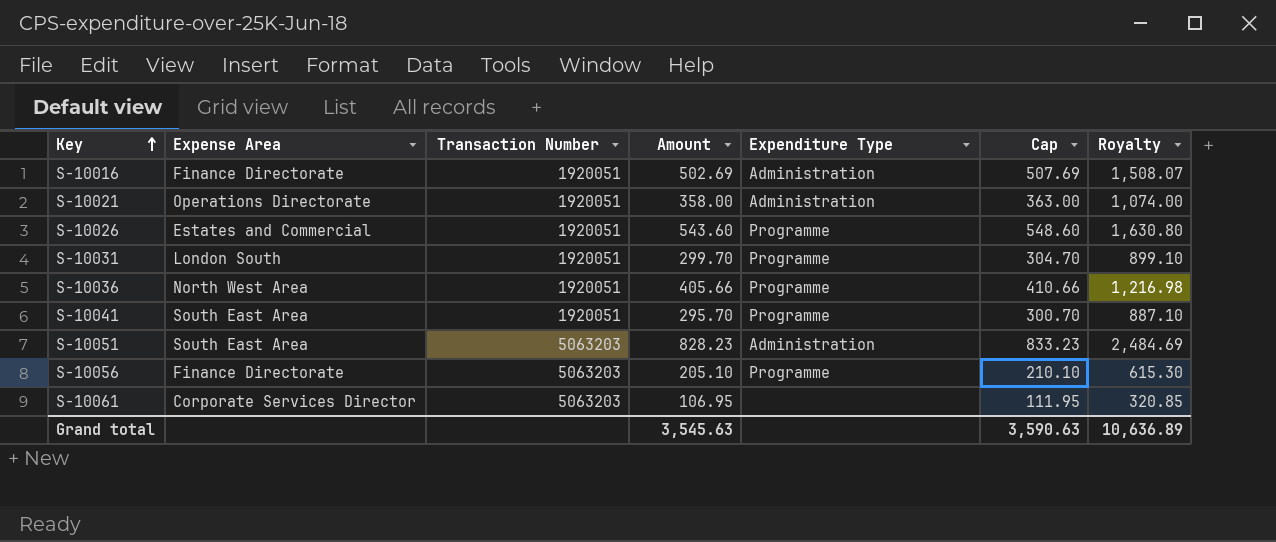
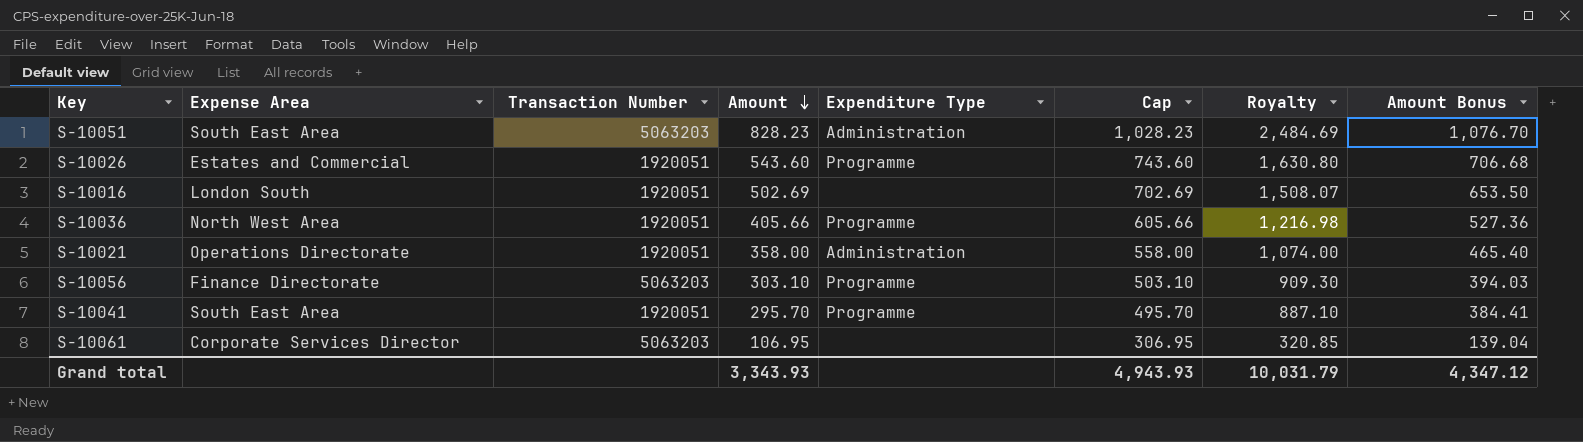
row order: Key ascending -> Amount descending
column Cap | formula: [Amount] + 5 -> [Amount] + 200
column Amount Bonus | formula: none -> [Amount] * 1.3
row S-10031: London South | 1920051 | 299.70 | Programme | 304.70 | 899.10 -> none
S-10016 | Expense Area: Finance Directorate -> London South
S-10016 | Expenditure Type: Administration -> none
S-10056 | Amount: 205.10 -> 303.10
S-10056 | Royalty: 615.30 -> 909.30
Grand total | Amount: 3,545.63 -> 3,343.93
Grand total | Cap: 3,590.63 -> 4,943.93
Grand total | Royalty: 10,636.89 -> 10,031.79

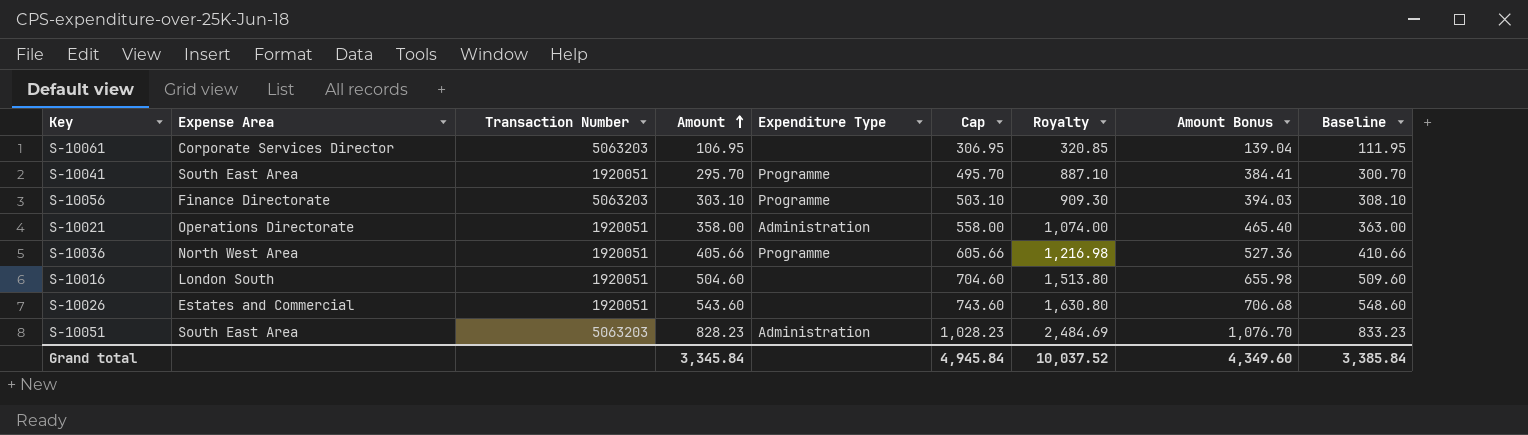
row order: Amount descending -> Amount ascending
column Baseline | formula: none -> [Amount] + 5
S-10016 | Amount: 502.69 -> 504.60
S-10016 | Cap: 702.69 -> 704.60
S-10016 | Royalty: 1,508.07 -> 1,513.80
S-10016 | Amount Bonus: 653.50 -> 655.98
S-10026 | Expenditure Type: Programme -> none
Grand total | Amount: 3,343.93 -> 3,345.84
Grand total | Cap: 4,943.93 -> 4,945.84
Grand total | Royalty: 10,031.79 -> 10,037.52
Grand total | Amount Bonus: 4,347.12 -> 4,349.60

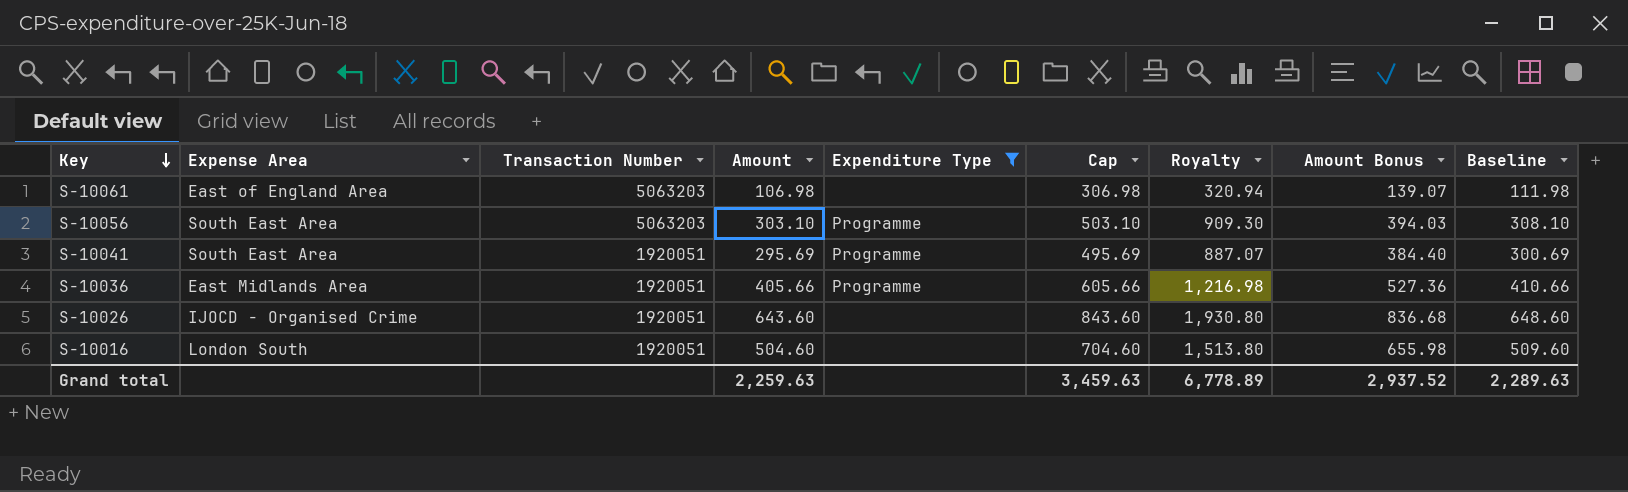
filter: none -> Expenditure Type != Administration
row order: Amount ascending -> Key descending
S-10061 | Expense Area: Corporate Services Director -> East of England Area
S-10061 | Amount: 106.95 -> 106.98
S-10061 | Cap: 306.95 -> 306.98
S-10061 | Royalty: 320.85 -> 320.94
S-10061 | Amount Bonus: 139.04 -> 139.07
S-10061 | Baseline: 111.95 -> 111.98
S-10056 | Expense Area: Finance Directorate -> South East Area
S-10041 | Amount: 295.70 -> 295.69
S-10041 | Cap: 495.70 -> 495.69
S-10041 | Royalty: 887.10 -> 887.07
S-10041 | Amount Bonus: 384.41 -> 384.40
S-10041 | Baseline: 300.70 -> 300.69
S-10036 | Expense Area: North West Area -> East Midlands Area
S-10026 | Expense Area: Estates and Commercial -> IJOCD - Organised Crime
S-10026 | Amount: 543.60 -> 643.60
S-10026 | Cap: 743.60 -> 843.60
S-10026 | Royalty: 1,630.80 -> 1,930.80
S-10026 | Amount Bonus: 706.68 -> 836.68
S-10026 | Baseline: 548.60 -> 648.60
Grand total | Amount: 3,345.84 -> 2,259.63
Grand total | Cap: 4,945.84 -> 3,459.63
Grand total | Royalty: 10,037.52 -> 6,778.89
Grand total | Amount Bonus: 4,349.60 -> 2,937.52
Grand total | Baseline: 3,385.84 -> 2,289.63

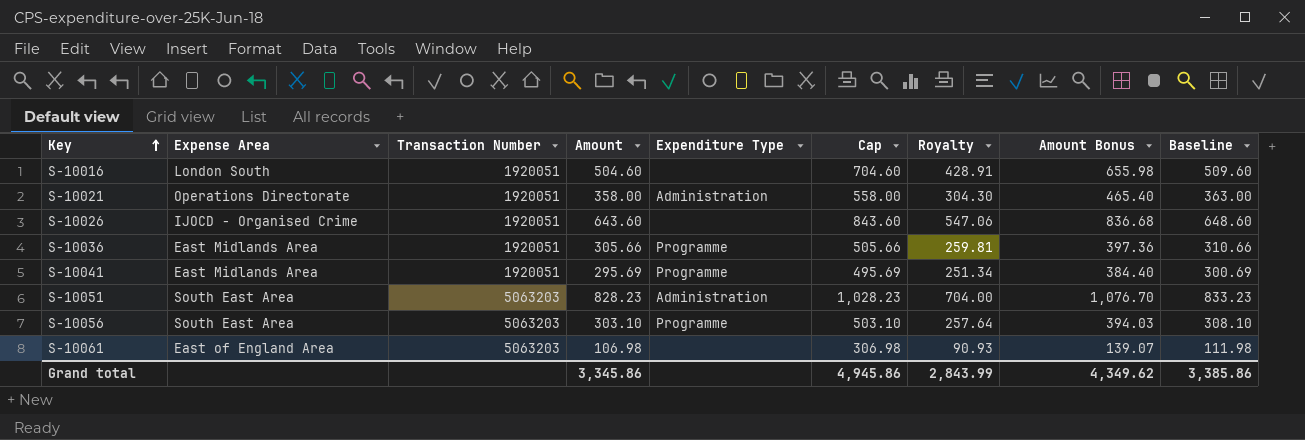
filter: Expenditure Type != Administration -> none
row order: Key descending -> Key ascending
column Royalty | formula: [Amount] * 3 -> [Amount] * 0.85
S-10036 | Amount: 405.66 -> 305.66
S-10036 | Cap: 605.66 -> 505.66
S-10036 | Amount Bonus: 527.36 -> 397.36
S-10036 | Baseline: 410.66 -> 310.66
S-10041 | Expense Area: South East Area -> East Midlands Area
Grand total | Amount: 2,259.63 -> 3,345.86
Grand total | Cap: 3,459.63 -> 4,945.86
Grand total | Royalty: 6,778.89 -> 2,843.99
Grand total | Amount Bonus: 2,937.52 -> 4,349.62
Grand total | Baseline: 2,289.63 -> 3,385.86

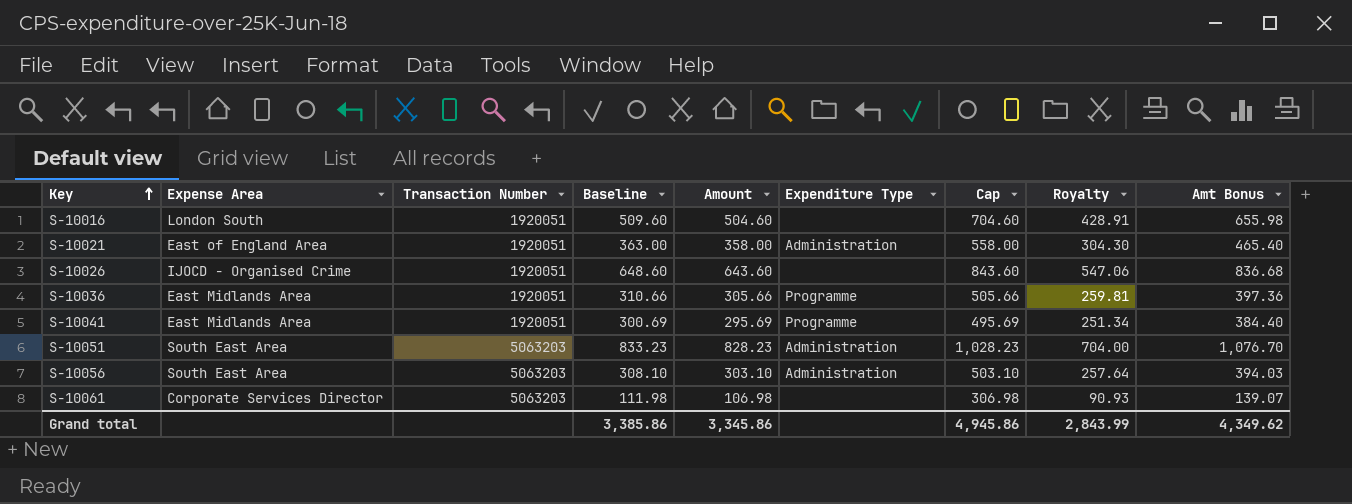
column Baseline | position: 9 -> 4
column name: Amount Bonus -> Amt Bonus
S-10021 | Expense Area: Operations Directorate -> East of England Area
S-10056 | Expenditure Type: Programme -> Administration
S-10061 | Expense Area: East of England Area -> Corporate Services Director

